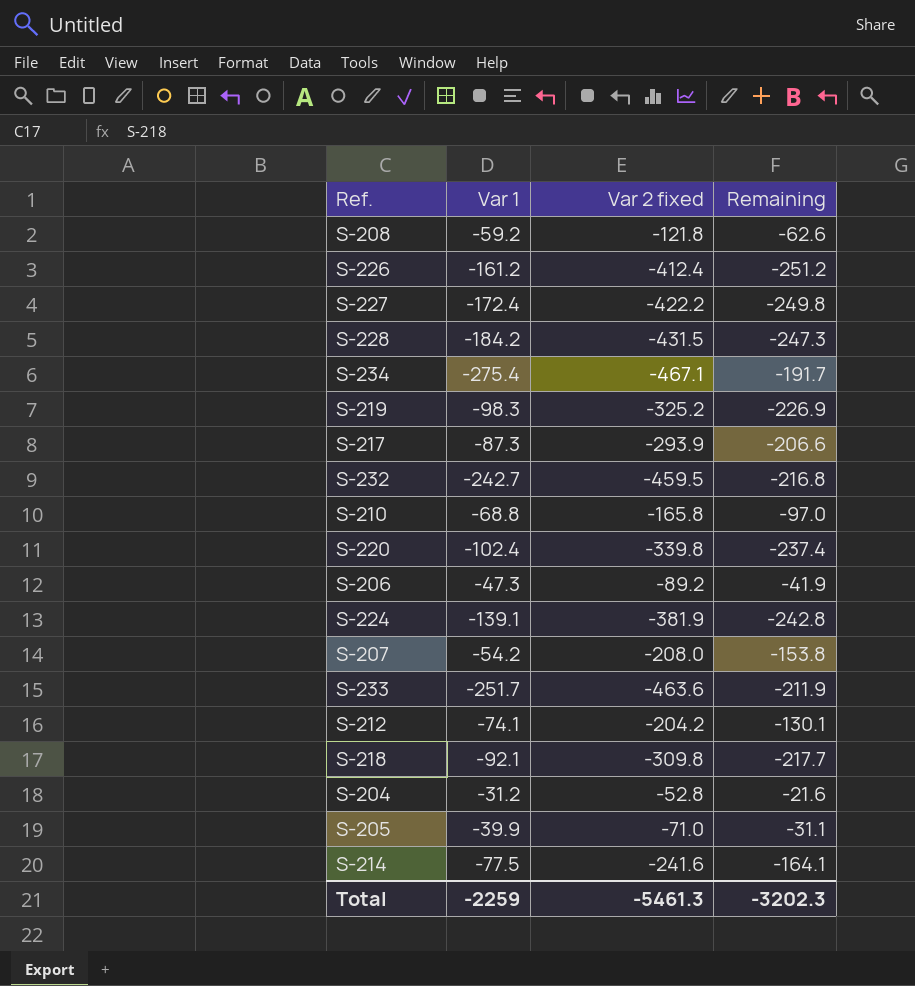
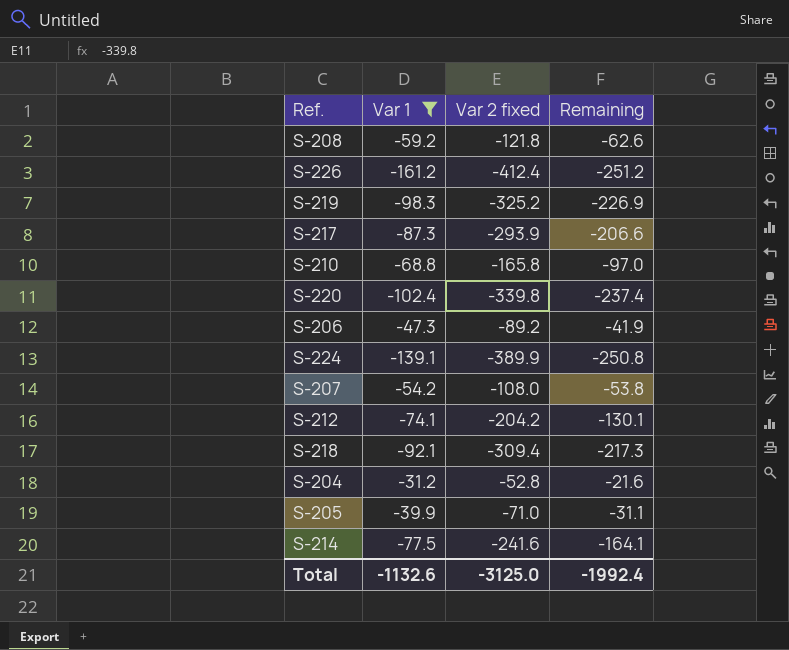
filter: none -> Var 1 >= -161.2
S-224 | Var 2 fixed: -381.9 -> -389.9
S-224 | Remaining: -242.8 -> -250.8
S-207 | Var 2 fixed: -208.0 -> -108.0
S-207 | Remaining: -153.8 -> -53.8
S-218 | Var 2 fixed: -309.8 -> -309.4
S-218 | Remaining: -217.7 -> -217.3
Total | Var 1: -2259 -> -1132.6
Total | Var 2 fixed: -5461.3 -> -3125.0
Total | Remaining: -3202.3 -> -1992.4

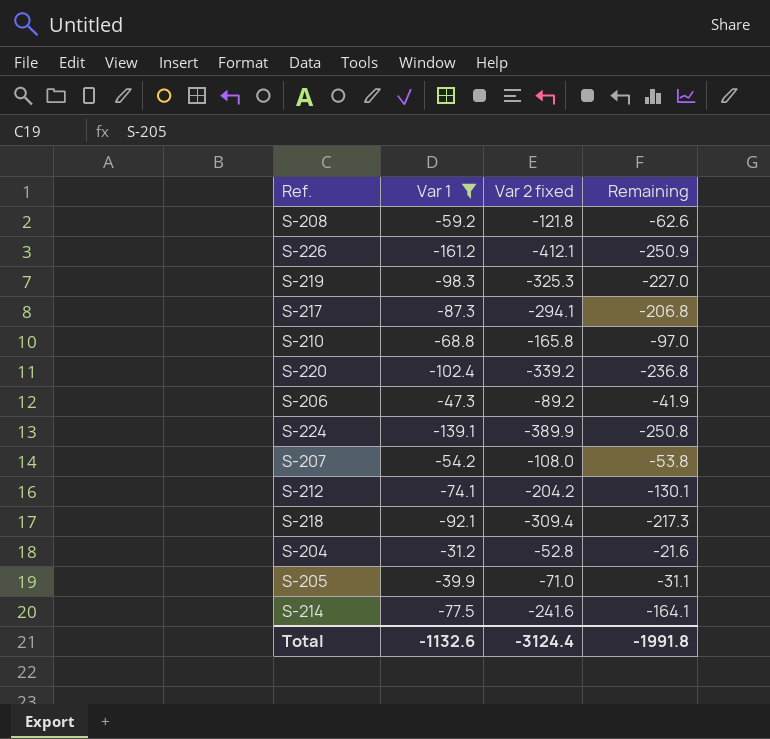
S-226 | Var 2 fixed: -412.4 -> -412.1
S-226 | Remaining: -251.2 -> -250.9
S-219 | Var 2 fixed: -325.2 -> -325.3
S-219 | Remaining: -226.9 -> -227.0
S-217 | Var 2 fixed: -293.9 -> -294.1
S-217 | Remaining: -206.6 -> -206.8
S-220 | Var 2 fixed: -339.8 -> -339.2
S-220 | Remaining: -237.4 -> -236.8
Total | Var 2 fixed: -3125.0 -> -3124.4
Total | Remaining: -1992.4 -> -1991.8

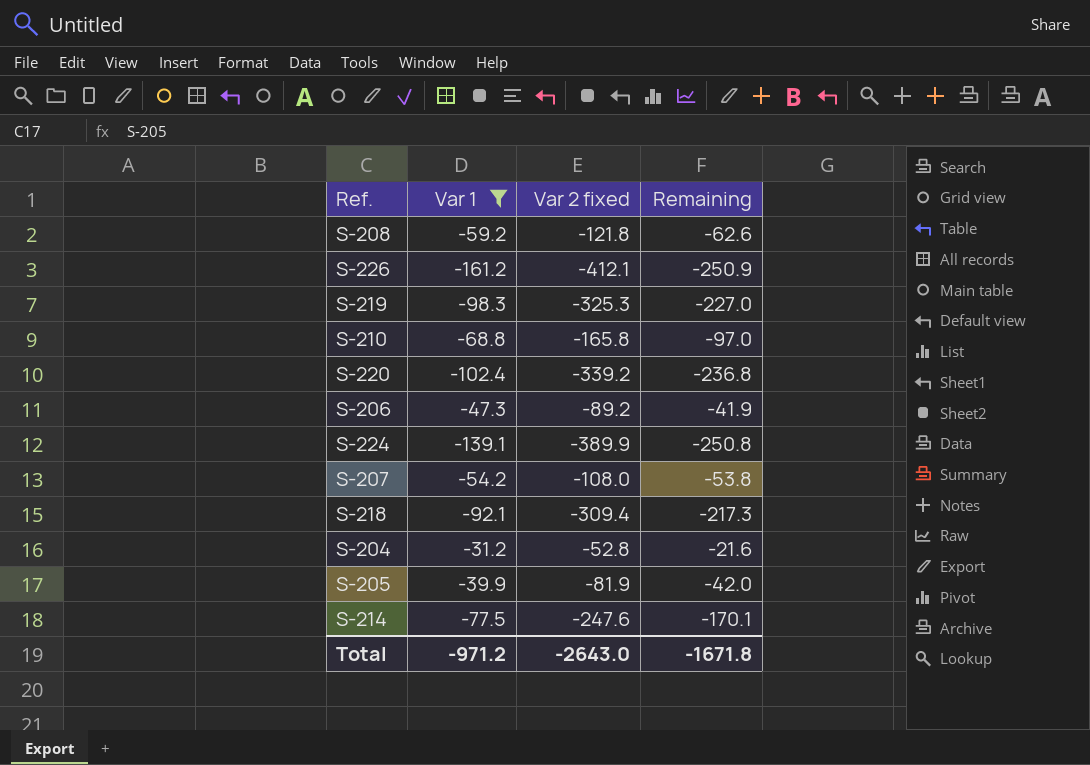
row S-217: -87.3 | -294.1 | -206.8 -> none
row S-212: -74.1 | -204.2 | -130.1 -> none
S-205 | Var 2 fixed: -71.0 -> -81.9
S-205 | Remaining: -31.1 -> -42.0
S-214 | Var 2 fixed: -241.6 -> -247.6
S-214 | Remaining: -164.1 -> -170.1
Total | Var 1: -1132.6 -> -971.2
Total | Var 2 fixed: -3124.4 -> -2643.0
Total | Remaining: -1991.8 -> -1671.8

